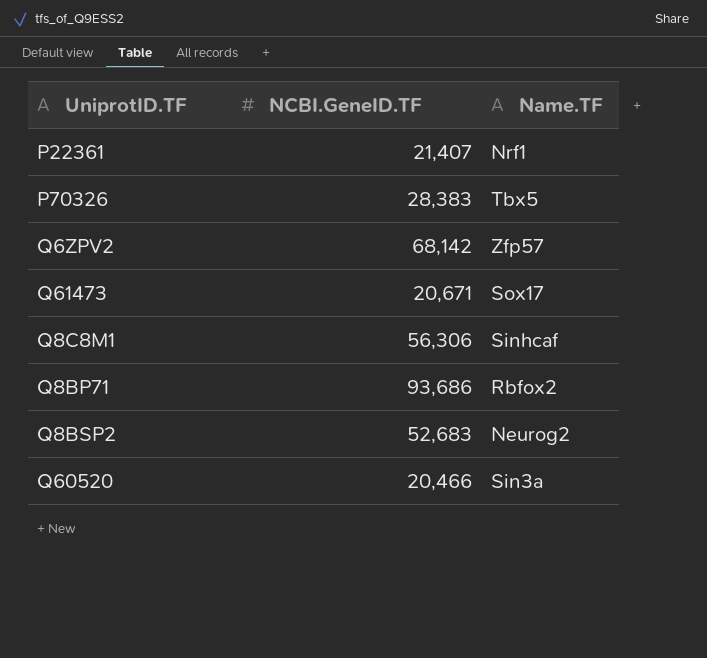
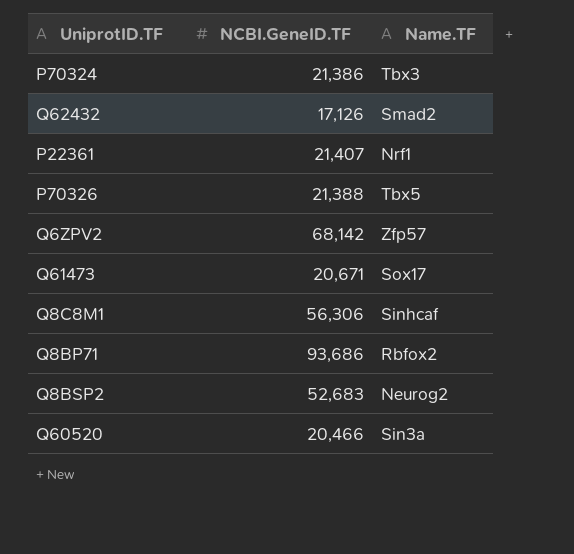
row P70324: none -> 21,386 | Tbx3
row Q62432: none -> 17,126 | Smad2
P70326 | NCBI.GeneID.TF: 28,383 -> 21,388

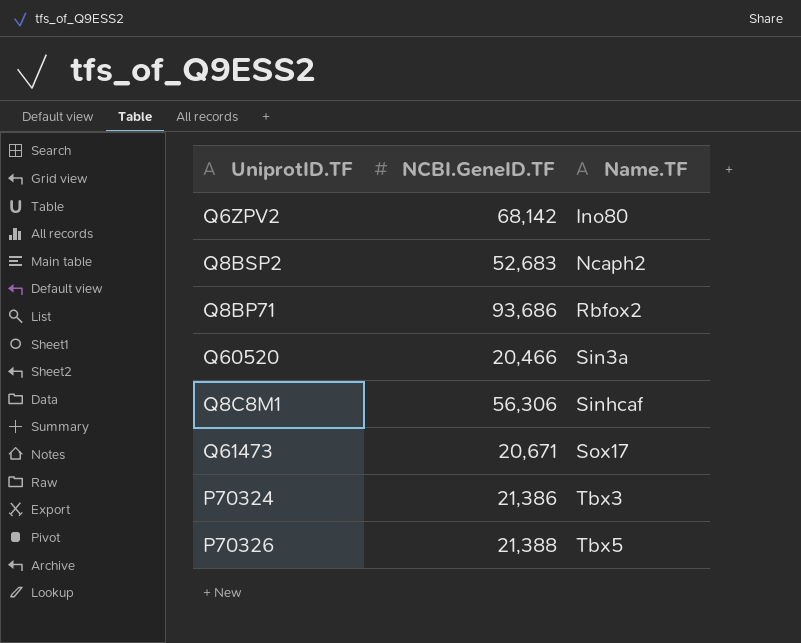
row order: none -> Name.TF ascending
row Q62432: 17,126 | Smad2 -> none
row P22361: 21,407 | Nrf1 -> none
Q6ZPV2 | Name.TF: Zfp57 -> Ino80
Q8BSP2 | Name.TF: Neurog2 -> Ncaph2

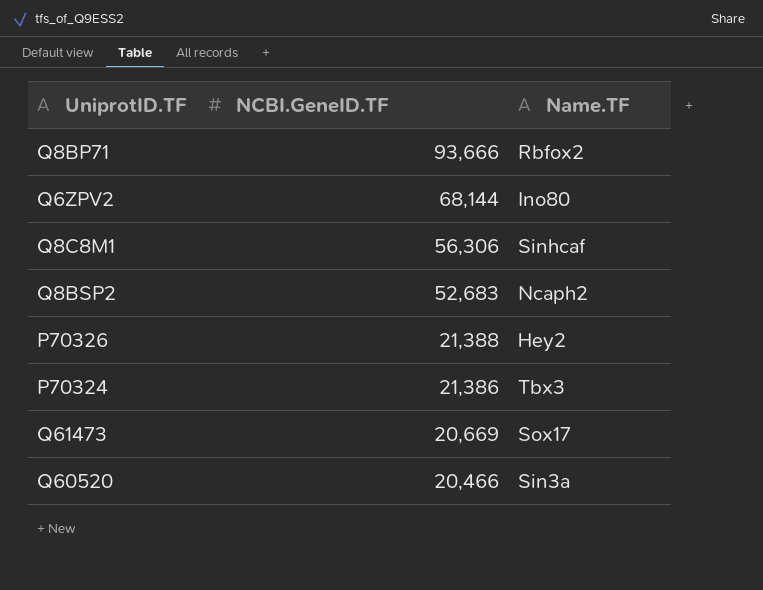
row order: Name.TF ascending -> NCBI.GeneID.TF descending
Q8BP71 | NCBI.GeneID.TF: 93,686 -> 93,666
Q6ZPV2 | NCBI.GeneID.TF: 68,142 -> 68,144
P70326 | Name.TF: Tbx5 -> Hey2
Q61473 | NCBI.GeneID.TF: 20,671 -> 20,669

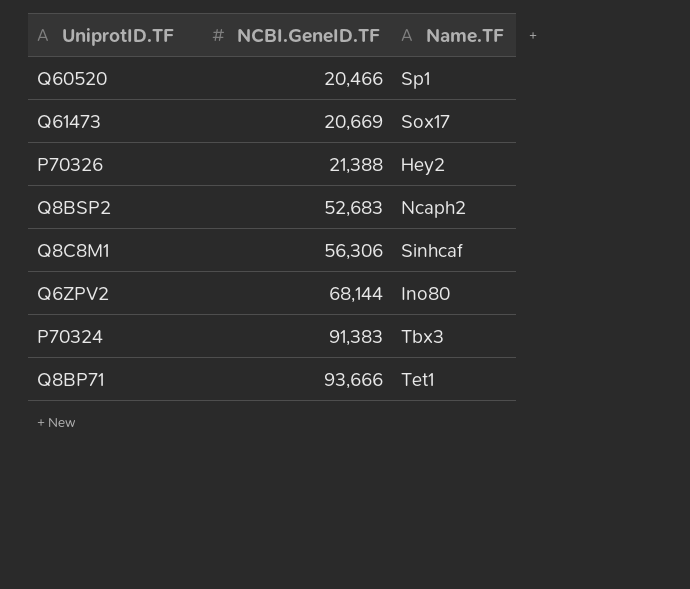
row order: NCBI.GeneID.TF descending -> NCBI.GeneID.TF ascending
Q60520 | Name.TF: Sin3a -> Sp1
P70324 | NCBI.GeneID.TF: 21,386 -> 91,383
Q8BP71 | Name.TF: Rbfox2 -> Tet1

